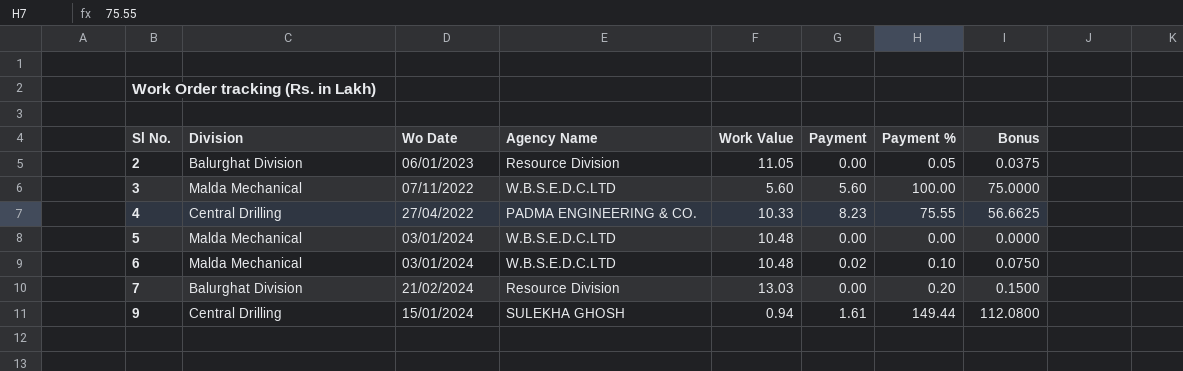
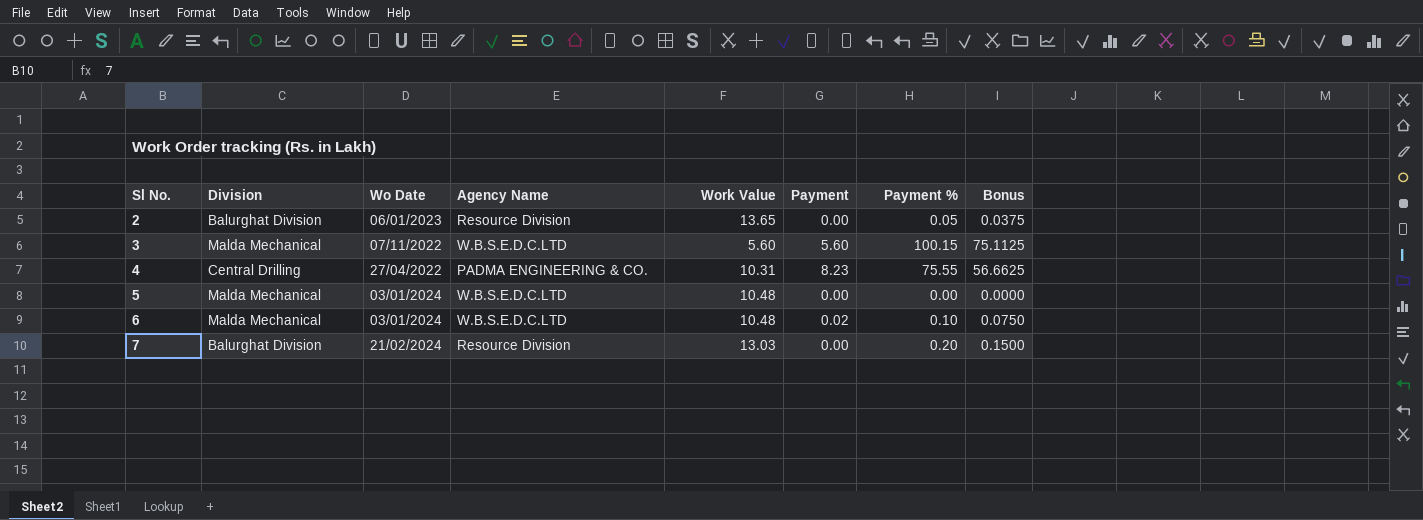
row 9: Central Drilling | 15/01/2024 | SULEKHA GHOSH | 0.94 | 1.61 | 149.44 | 112.0800 -> none
2 | Work Value: 11.05 -> 13.65
3 | Payment %: 100.00 -> 100.15
3 | Bonus: 75.0000 -> 75.1125
4 | Work Value: 10.33 -> 10.31

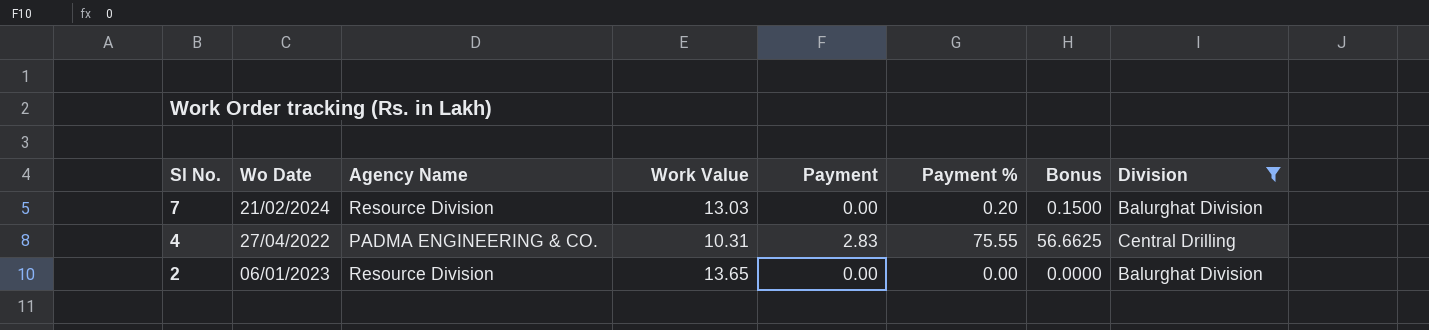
filter: none -> Division != Malda Mechanical
row order: Sl No. ascending -> Sl No. descending
column Division | position: 2 -> 8
4 | Payment: 8.23 -> 2.83
2 | Payment %: 0.05 -> 0.00
2 | Bonus: 0.0375 -> 0.0000

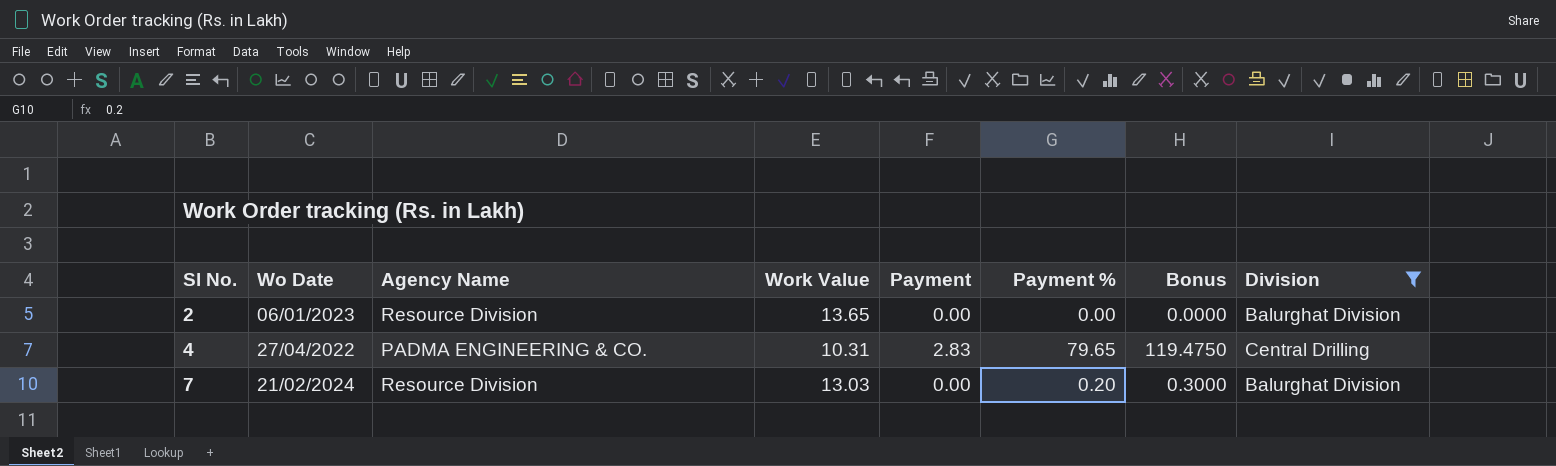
row order: Sl No. descending -> Sl No. ascending
column Bonus | formula: [Payment %] * 0.75 -> [Payment %] * 1.5
4 | Payment %: 75.55 -> 79.65

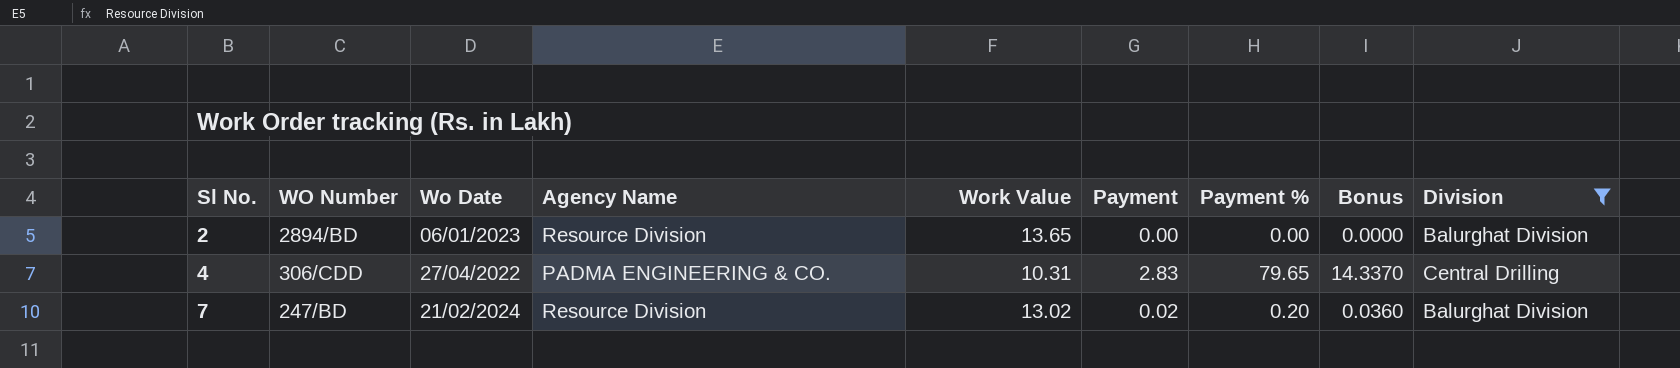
column WO Number | position: none -> 2
column Bonus | formula: [Payment %] * 1.5 -> [Payment %] * 0.18
7 | Work Value: 13.03 -> 13.02
7 | Payment: 0.00 -> 0.02

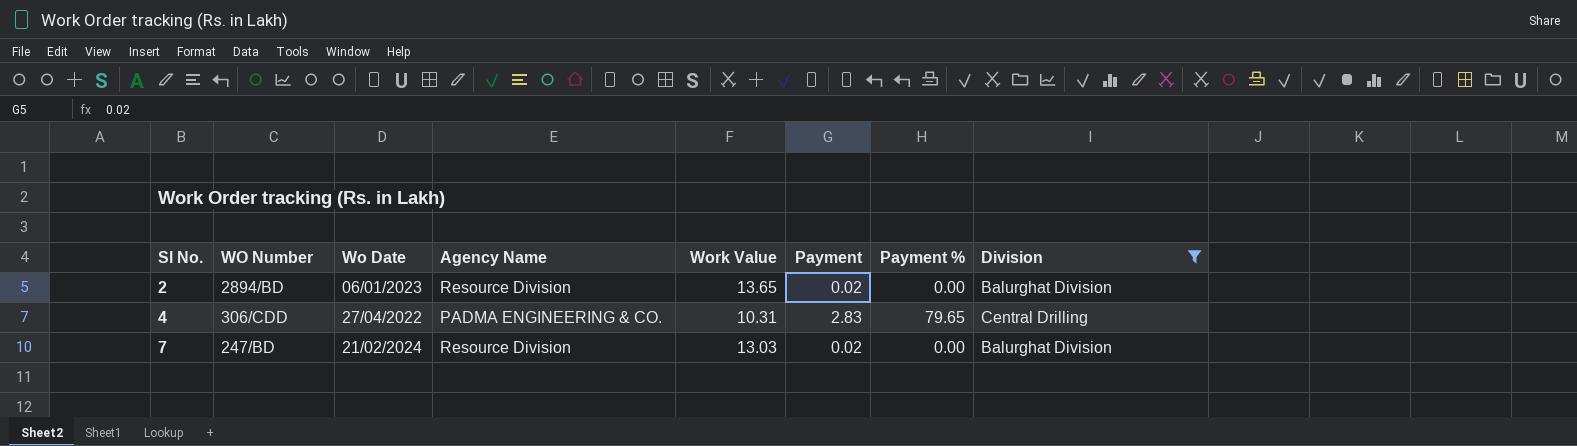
column Bonus | formula: [Payment %] * 0.18 -> none
2 | Payment: 0.00 -> 0.02
7 | Work Value: 13.02 -> 13.03
7 | Payment %: 0.20 -> 0.00

